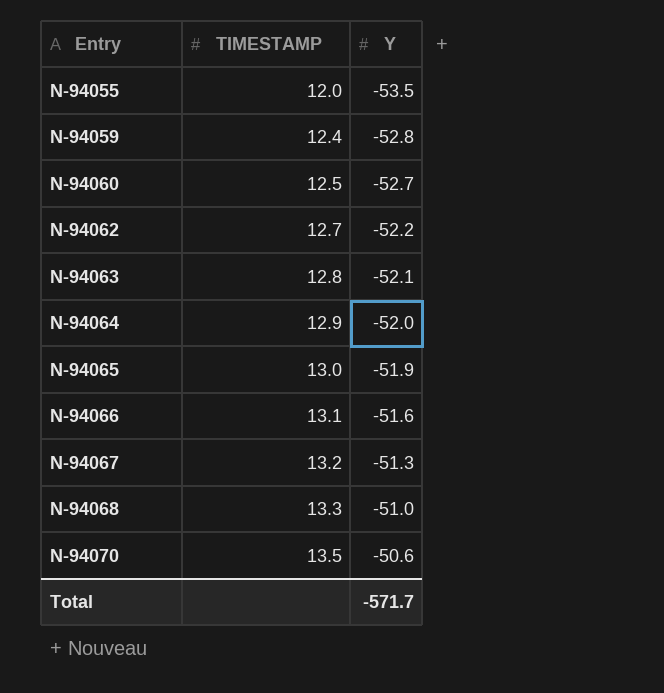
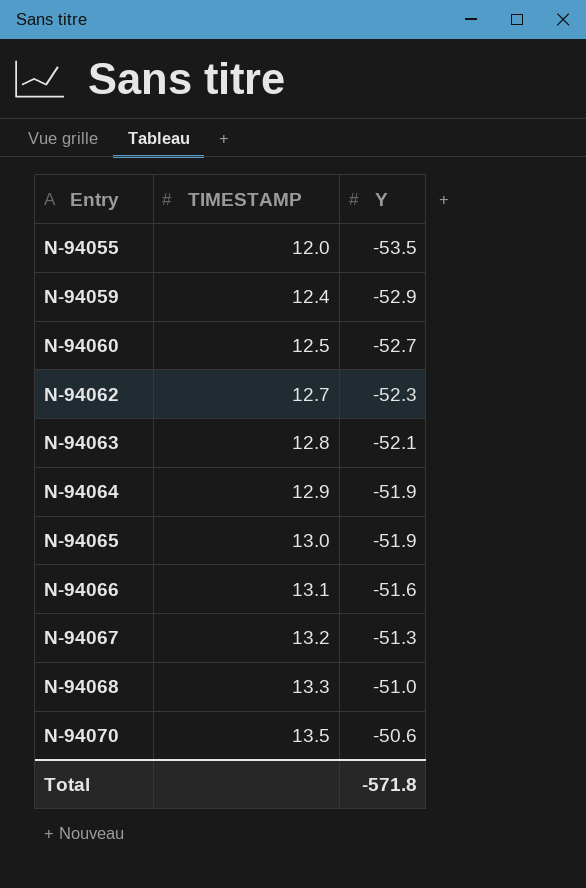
N-94059 | Y: -52.8 -> -52.9
N-94062 | Y: -52.2 -> -52.3
N-94064 | Y: -52.0 -> -51.9
Total | Y: -571.7 -> -571.8

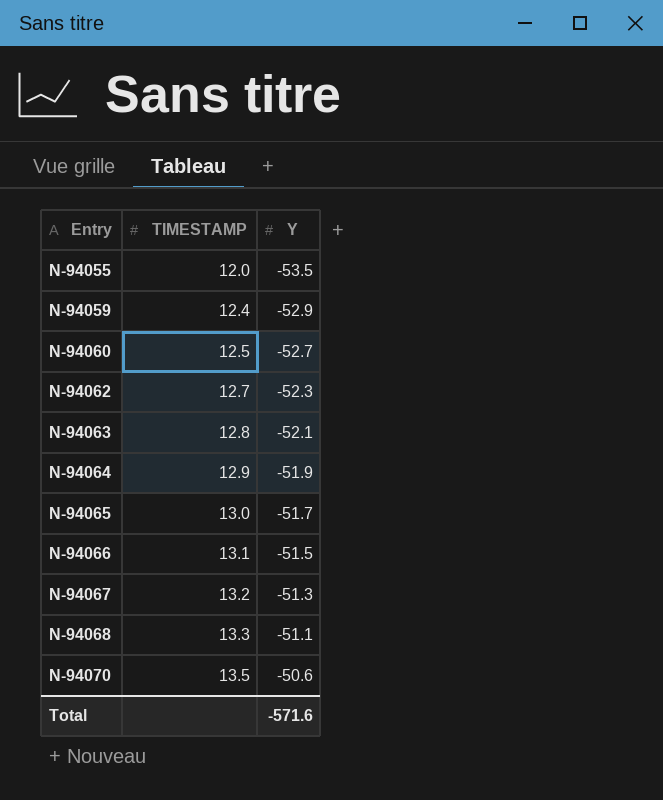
N-94065 | Y: -51.9 -> -51.7
N-94066 | Y: -51.6 -> -51.5
N-94068 | Y: -51.0 -> -51.1
Total | Y: -571.8 -> -571.6

